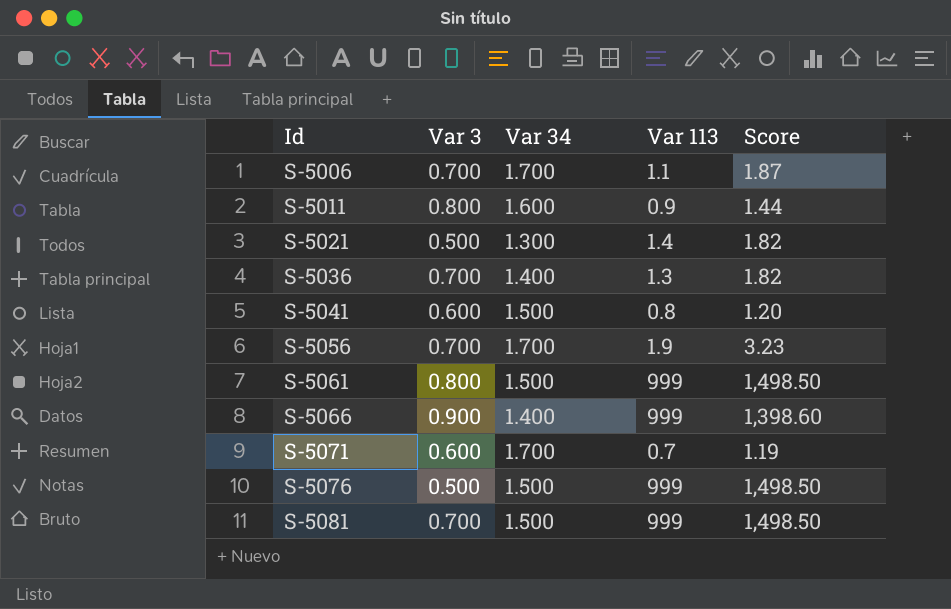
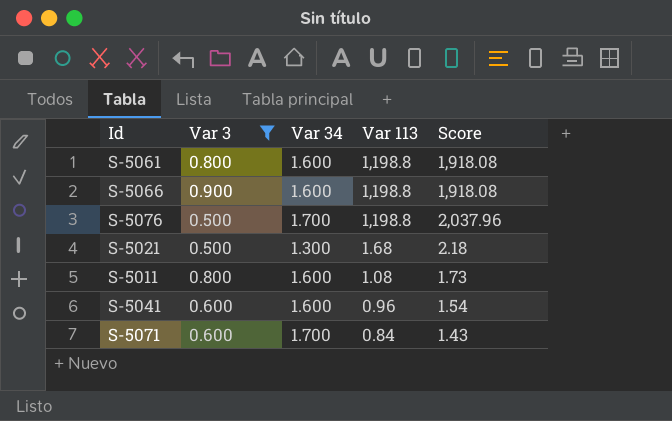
filter: none -> Var 3 != 0.700
row order: Id ascending -> Var 113 descending
S-5061 | Var 34: 1.500 -> 1.600
S-5061 | Var 113: 999 -> 1,198.8
S-5061 | Score: 1,498.50 -> 1,918.08
S-5066 | Var 34: 1.400 -> 1.600
S-5066 | Var 113: 999 -> 1,198.8
S-5066 | Score: 1,398.60 -> 1,918.08
S-5076 | Var 34: 1.500 -> 1.700
S-5076 | Var 113: 999 -> 1,198.8
S-5076 | Score: 1,498.50 -> 2,037.96
S-5021 | Var 113: 1.4 -> 1.68
S-5021 | Score: 1.82 -> 2.18
S-5011 | Var 113: 0.9 -> 1.08
S-5011 | Score: 1.44 -> 1.73
S-5041 | Var 34: 1.500 -> 1.600
S-5041 | Var 113: 0.8 -> 0.96
S-5041 | Score: 1.20 -> 1.54
S-5071 | Var 113: 0.7 -> 0.84
S-5071 | Score: 1.19 -> 1.43

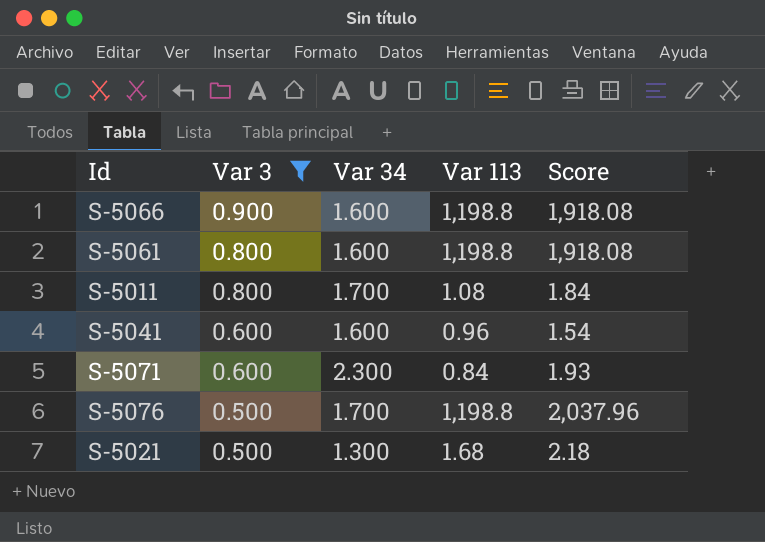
row order: Var 113 descending -> Var 3 descending
S-5011 | Var 34: 1.600 -> 1.700
S-5011 | Score: 1.73 -> 1.84
S-5071 | Var 34: 1.700 -> 2.300
S-5071 | Score: 1.43 -> 1.93

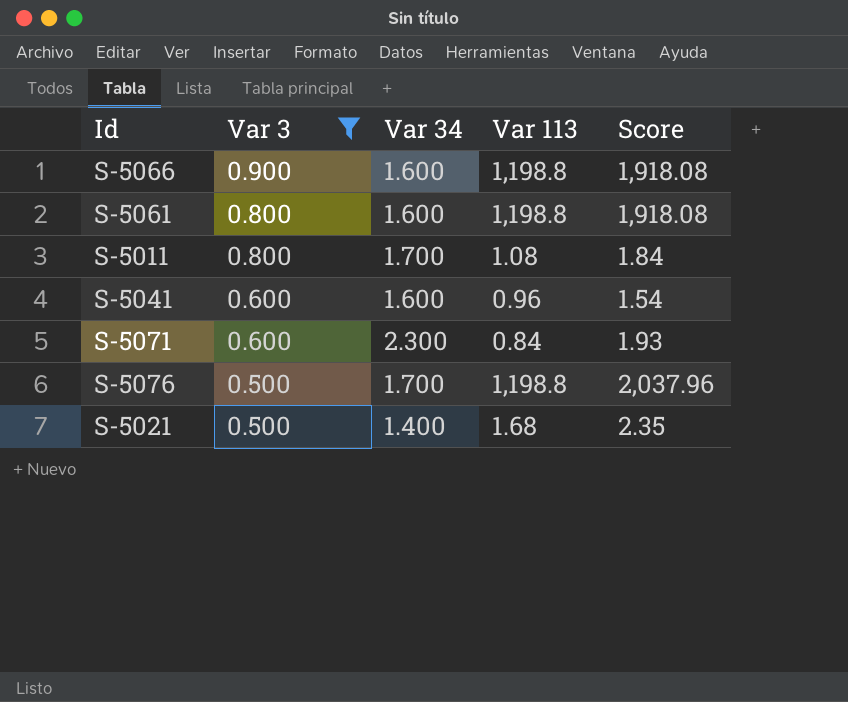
S-5021 | Var 34: 1.300 -> 1.400
S-5021 | Score: 2.18 -> 2.35

